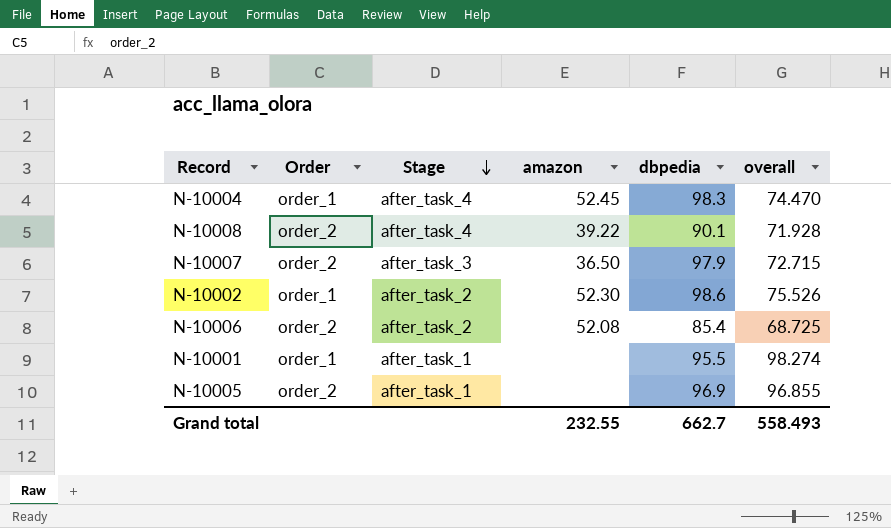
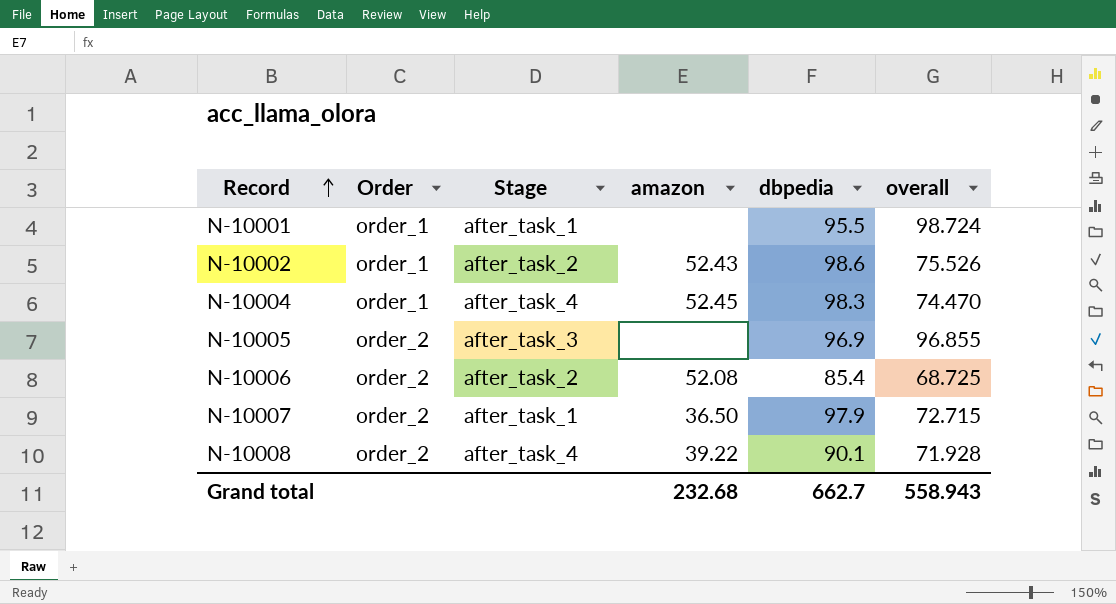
row order: Stage descending -> Record ascending
N-10001 | overall: 98.274 -> 98.724
N-10002 | amazon: 52.30 -> 52.43
N-10005 | Stage: after_task_1 -> after_task_3
N-10007 | Stage: after_task_3 -> after_task_1
Grand total | amazon: 232.55 -> 232.68
Grand total | overall: 558.493 -> 558.943

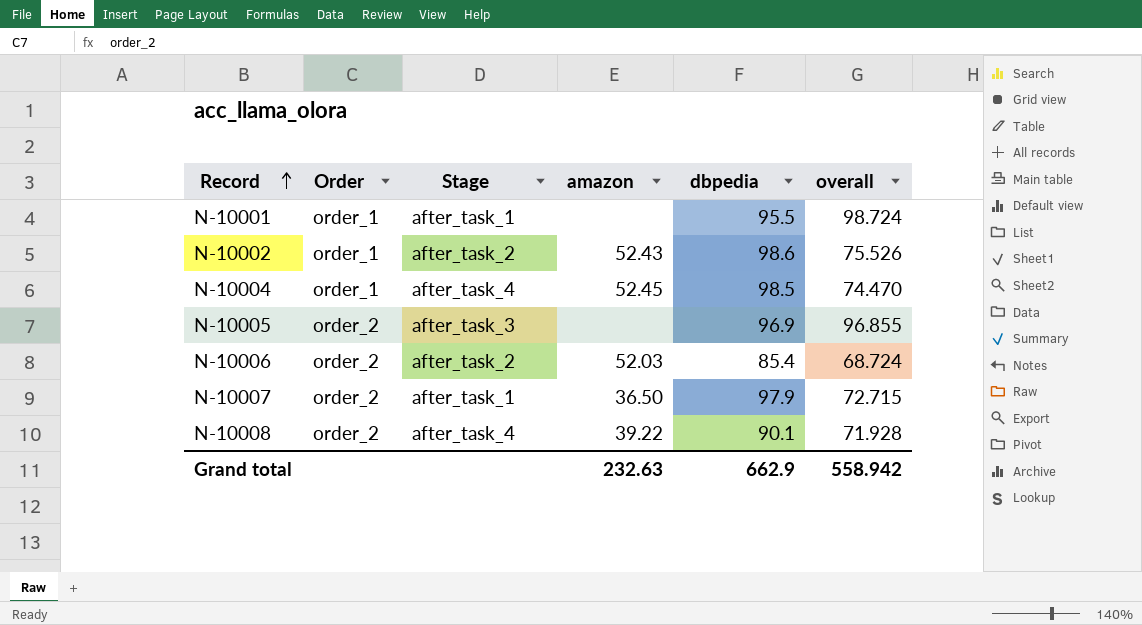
N-10004 | dbpedia: 98.3 -> 98.5
N-10006 | amazon: 52.08 -> 52.03
N-10006 | overall: 68.725 -> 68.724
Grand total | amazon: 232.68 -> 232.63
Grand total | dbpedia: 662.7 -> 662.9
Grand total | overall: 558.943 -> 558.942

